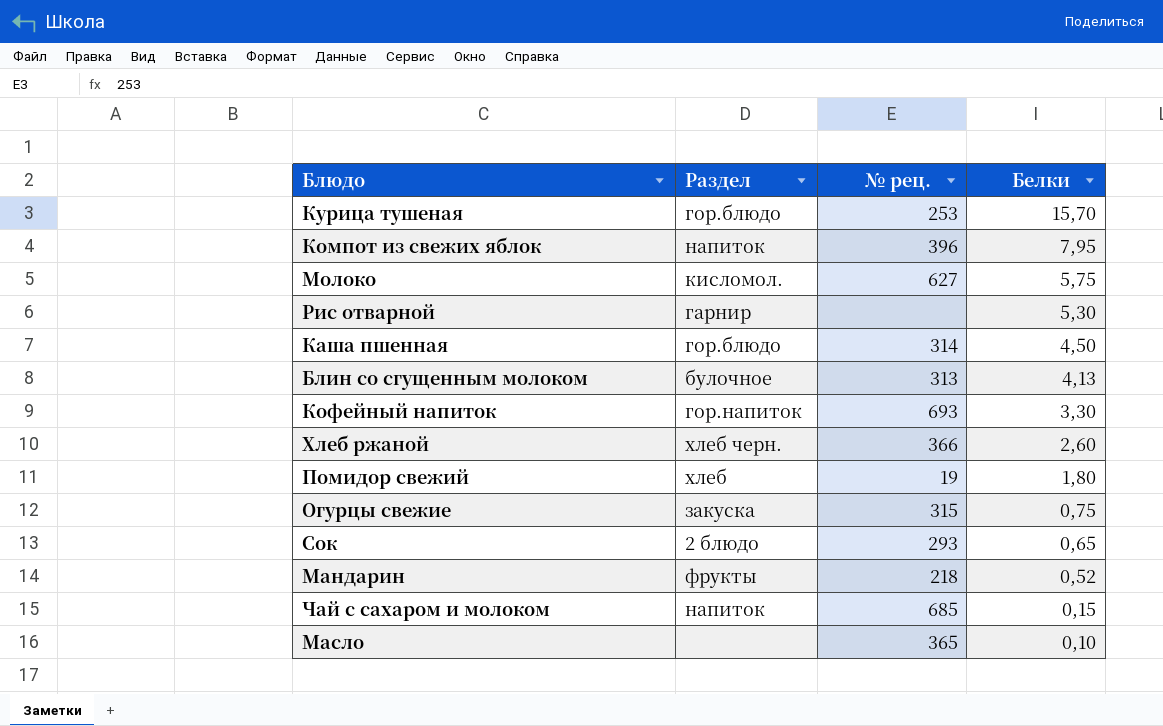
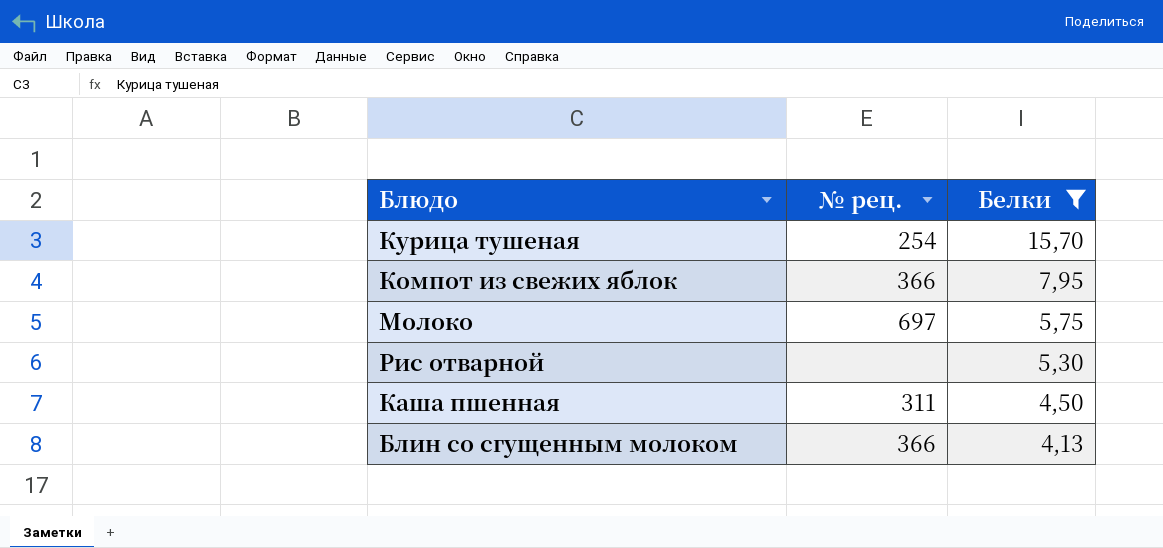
filter: none -> Белки >= 4,13
column Раздел | position: 2 -> none
Курица тушеная | № рец.: 253 -> 254
Компот из свежих яблок | № рец.: 396 -> 366
Молоко | № рец.: 627 -> 697
Каша пшенная | № рец.: 314 -> 311
Блин со сгущенным молоком | № рец.: 313 -> 366

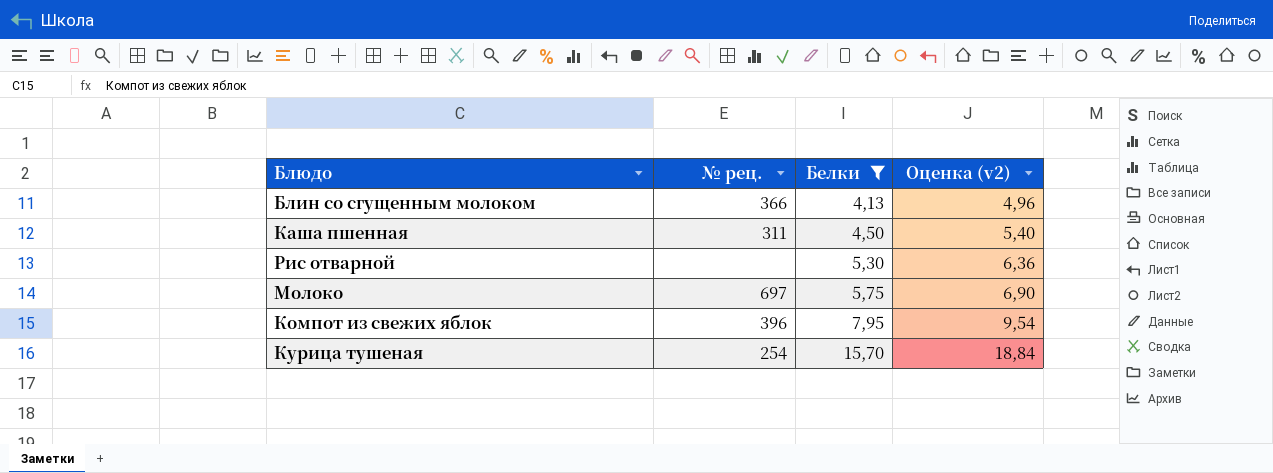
row order: Белки descending -> Белки ascending
column Оценка (v2) | formula: none -> [Белки] * 1,2
Компот из свежих яблок | № рец.: 366 -> 396

